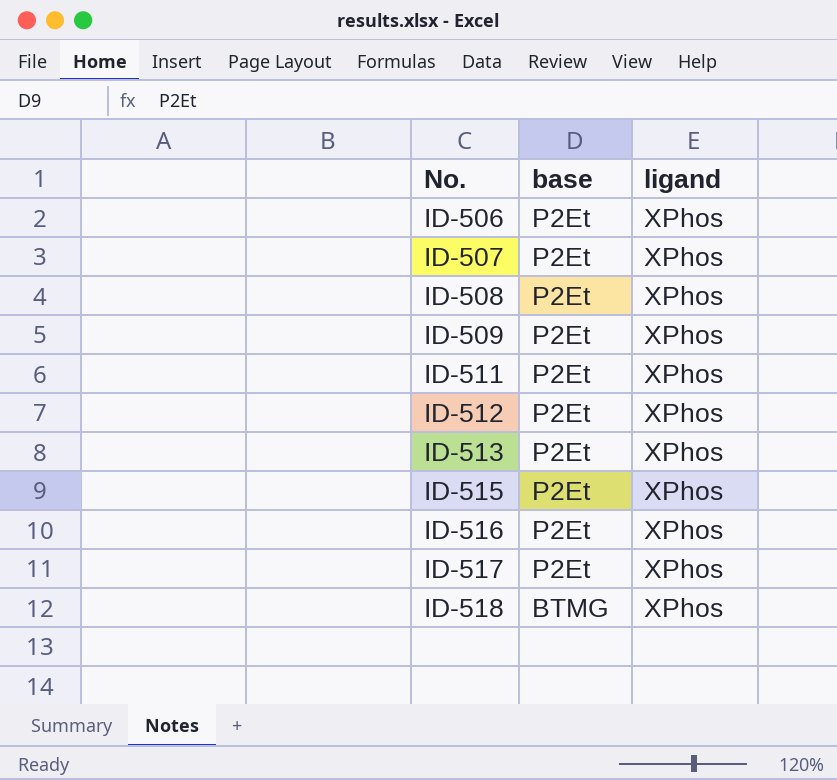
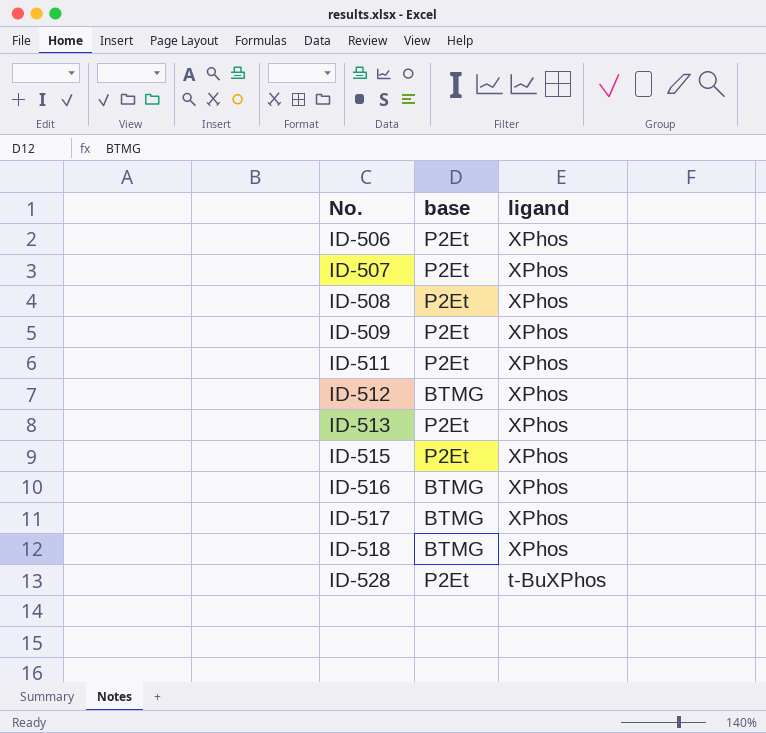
ID-512 | base: P2Et -> BTMG
ID-516 | base: P2Et -> BTMG
ID-517 | base: P2Et -> BTMG
row ID-528: none -> P2Et | t-BuXPhos

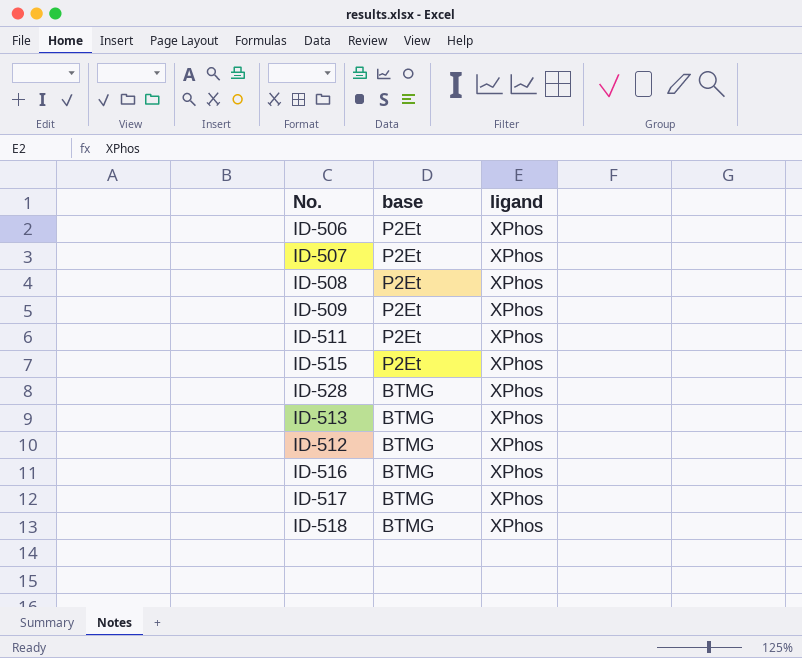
row order: No. ascending -> base descending
ID-528 | base: P2Et -> BTMG
ID-528 | ligand: t-BuXPhos -> XPhos
ID-513 | base: P2Et -> BTMG

